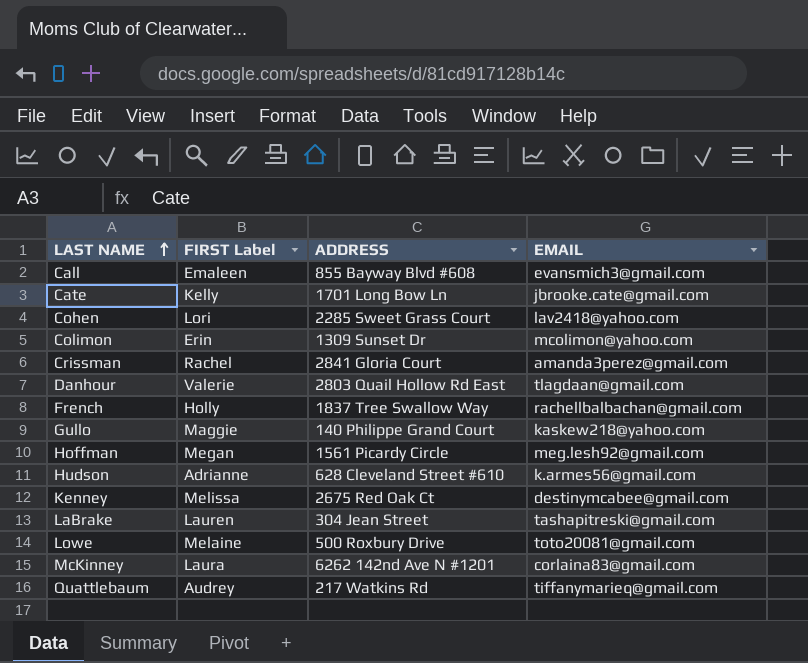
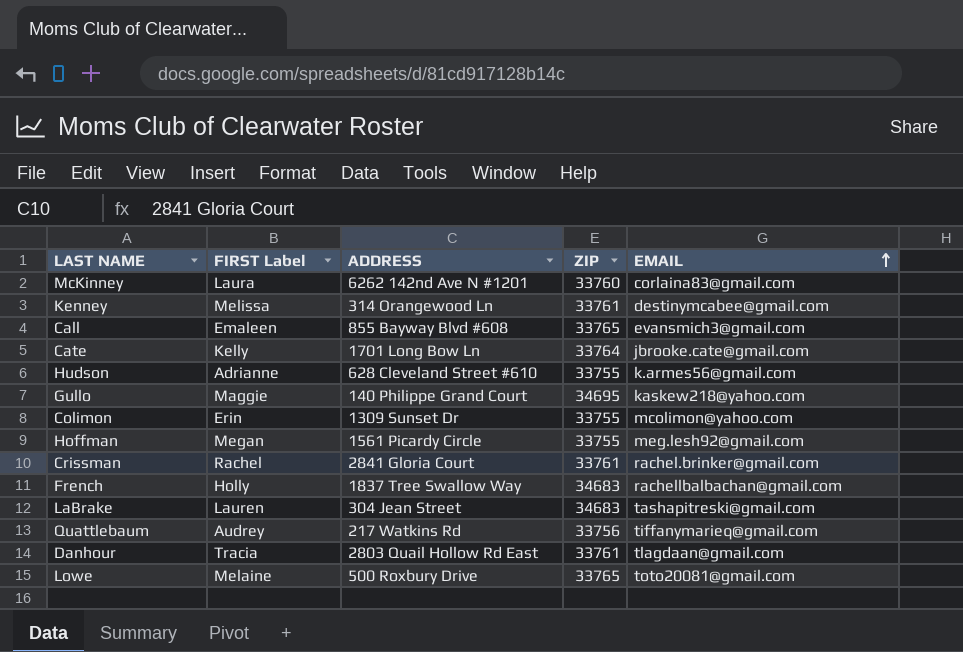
row order: LAST NAME ascending -> EMAIL ascending
column ZIP | position: none -> 4
row Cohen: Lori | 2285 Sweet Grass Court | lav2418@yahoo.com -> none
Kenney | ADDRESS: 2675 Red Oak Ct -> 314 Orangewood Ln
Crissman | EMAIL: amanda3perez@gmail.com -> rachel.brinker@gmail.com
Danhour | FIRST Label: Valerie -> Tracia

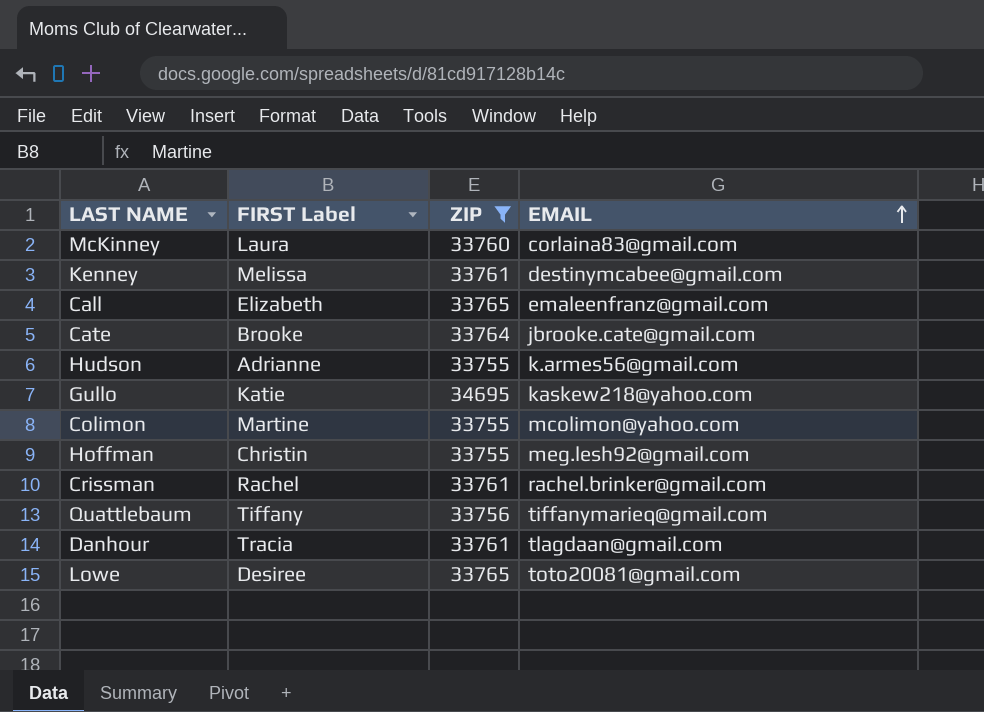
filter: none -> ZIP != 34683
column ADDRESS | position: 3 -> none
Call | FIRST Label: Emaleen -> Elizabeth
Call | EMAIL: evansmich3@gmail.com -> emaleenfranz@gmail.com
Cate | FIRST Label: Kelly -> Brooke
Gullo | FIRST Label: Maggie -> Katie
Colimon | FIRST Label: Erin -> Martine
Hoffman | FIRST Label: Megan -> Christin
Quattlebaum | FIRST Label: Audrey -> Tiffany
Lowe | FIRST Label: Melaine -> Desiree

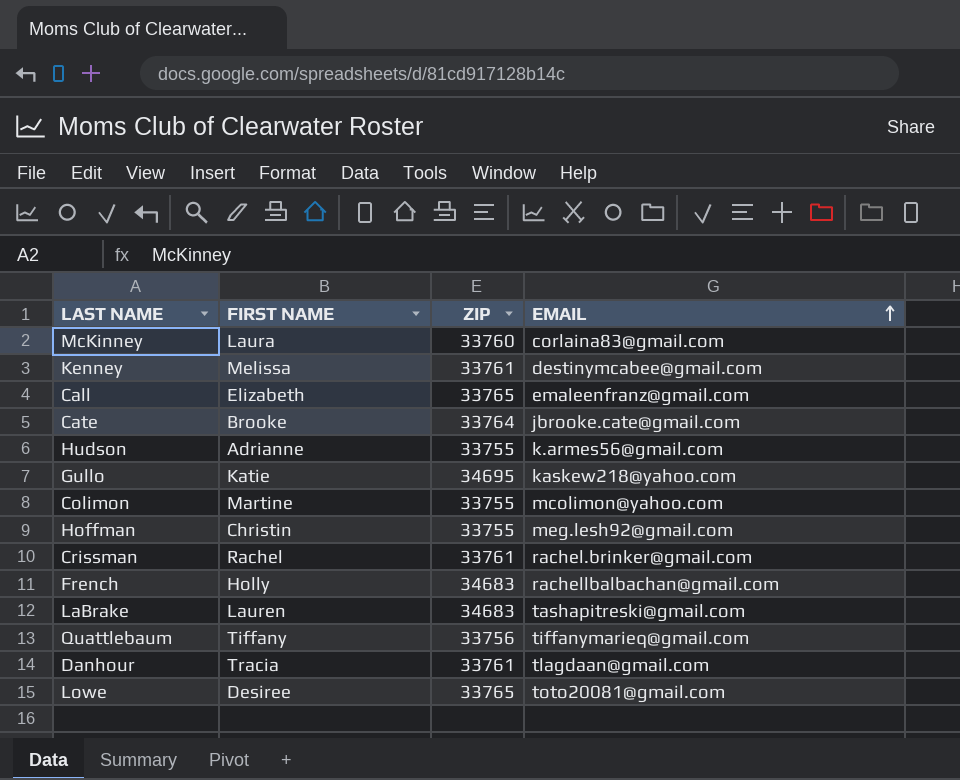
filter: ZIP != 34683 -> none
column name: FIRST Label -> FIRST NAME

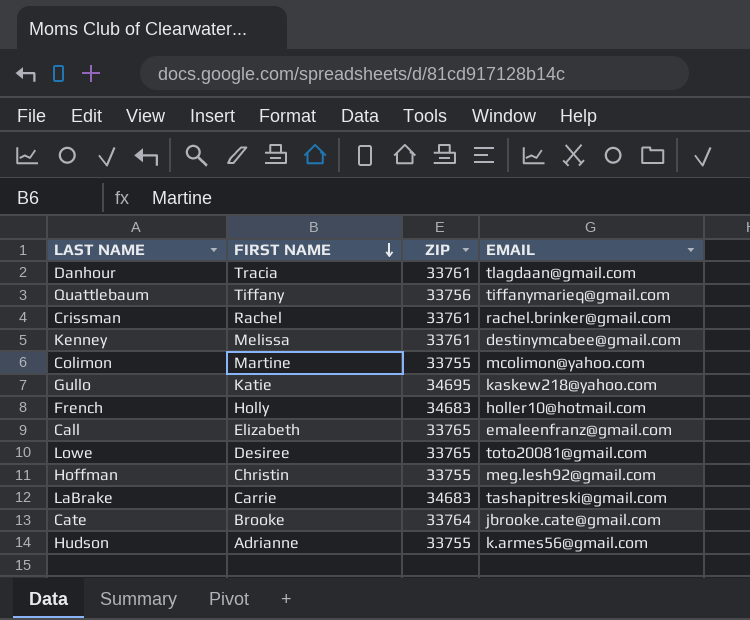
row order: EMAIL ascending -> FIRST NAME descending
row McKinney: Laura | 33760 | corlaina83@gmail.com -> none
French | EMAIL: rachellbalbachan@gmail.com -> holler10@hotmail.com
LaBrake | FIRST NAME: Lauren -> Carrie

